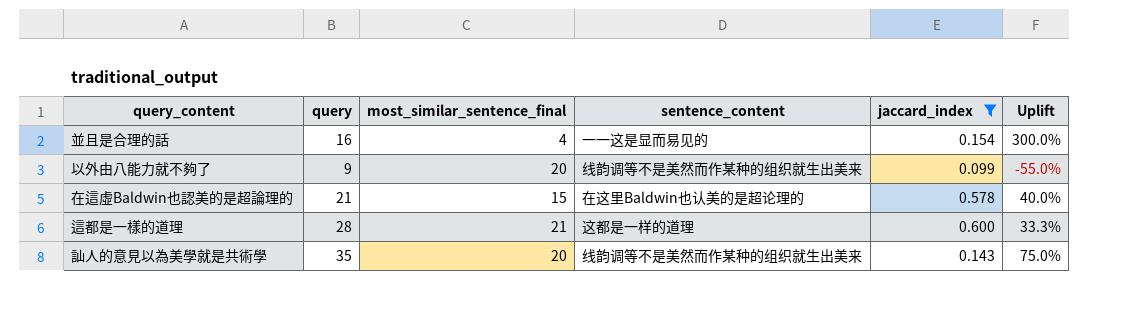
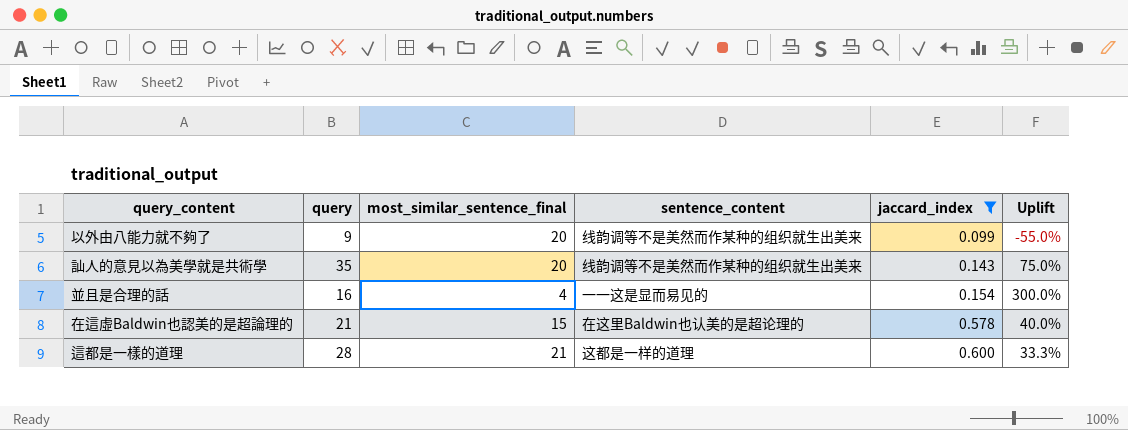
row order: none -> jaccard_index ascending

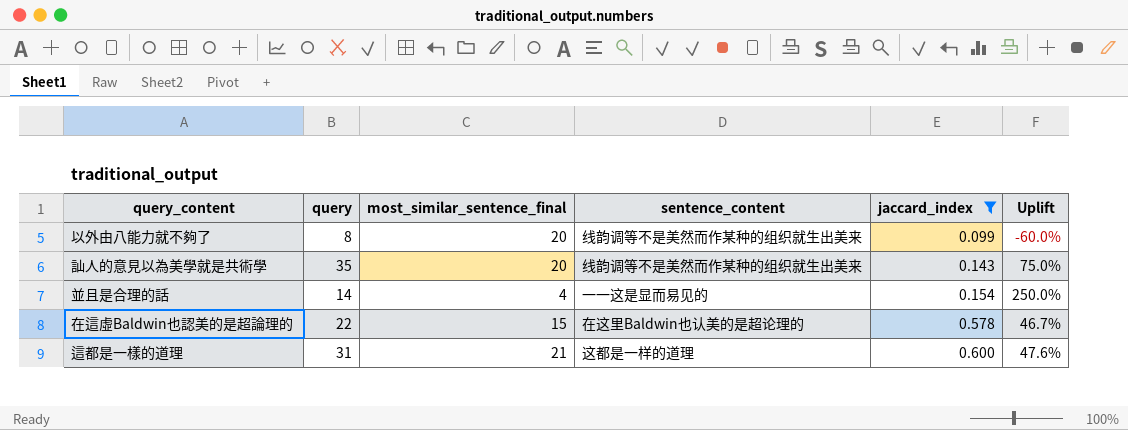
以外由八能力就不夠了 | query: 9 -> 8
以外由八能力就不夠了 | Uplift: -55.0% -> -60.0%
並且是合理的話 | query: 16 -> 14
並且是合理的話 | Uplift: 300.0% -> 250.0%
在這虛Baldwin也認美的是超論理的 | query: 21 -> 22
在這虛Baldwin也認美的是超論理的 | Uplift: 40.0% -> 46.7%
這都是一樣的道理 | query: 28 -> 31
這都是一樣的道理 | Uplift: 33.3% -> 47.6%

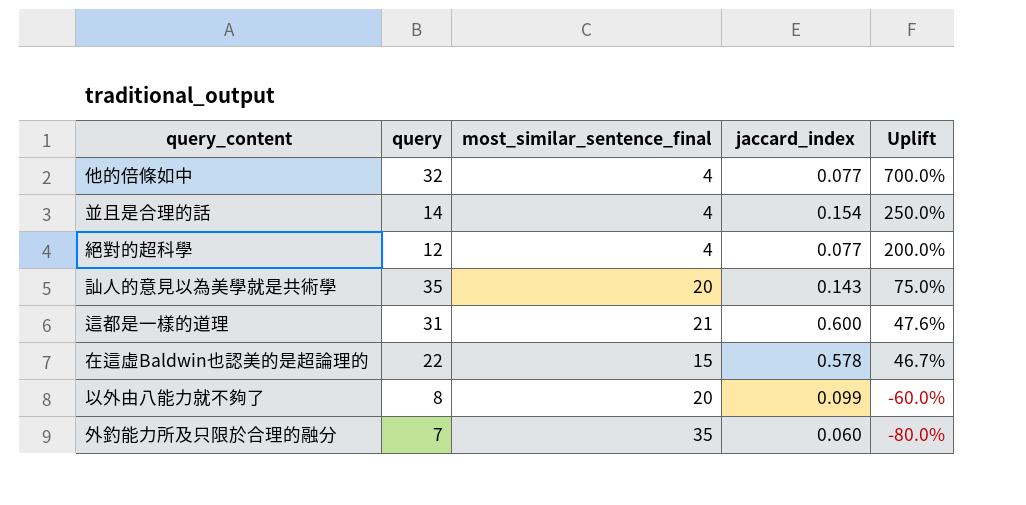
filter: jaccard_index >= 0.099 -> none
row order: jaccard_index ascending -> Uplift descending
column sentence_content | position: 4 -> none

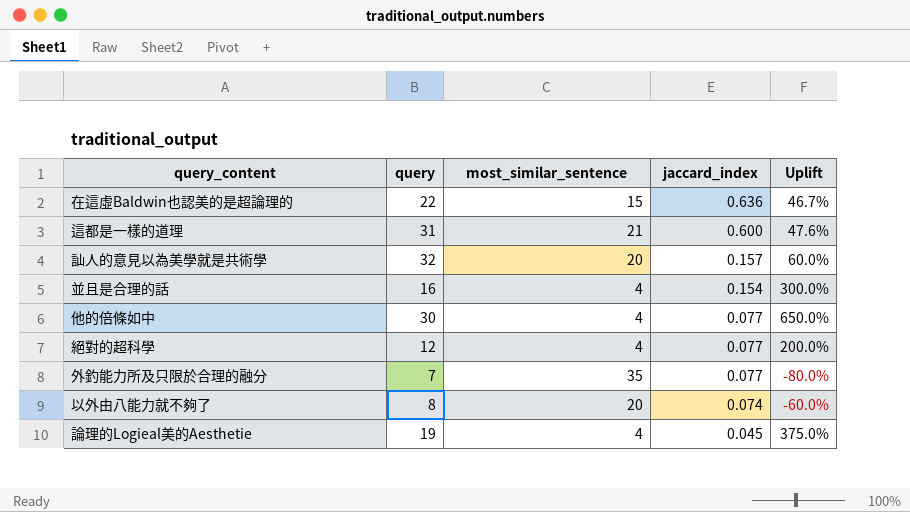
row order: Uplift descending -> jaccard_index descending
column name: most_similar_sentence_final -> most_similar_sentence
在這虛Baldwin也認美的是超論理的 | jaccard_index: 0.578 -> 0.636
訕人的意見以為美學就是共術學 | query: 35 -> 32
訕人的意見以為美學就是共術學 | jaccard_index: 0.143 -> 0.157
訕人的意見以為美學就是共術學 | Uplift: 75.0% -> 60.0%
並且是合理的話 | query: 14 -> 16
並且是合理的話 | Uplift: 250.0% -> 300.0%
他的倍條如中 | query: 32 -> 30
他的倍條如中 | Uplift: 700.0% -> 650.0%
外釣能力所及只限於合理的融分 | jaccard_index: 0.060 -> 0.077
以外由八能力就不夠了 | jaccard_index: 0.099 -> 0.074
row 論理的Logieal美的Aesthetie: none -> 19 | 4 | 0.045 | 375.0%

